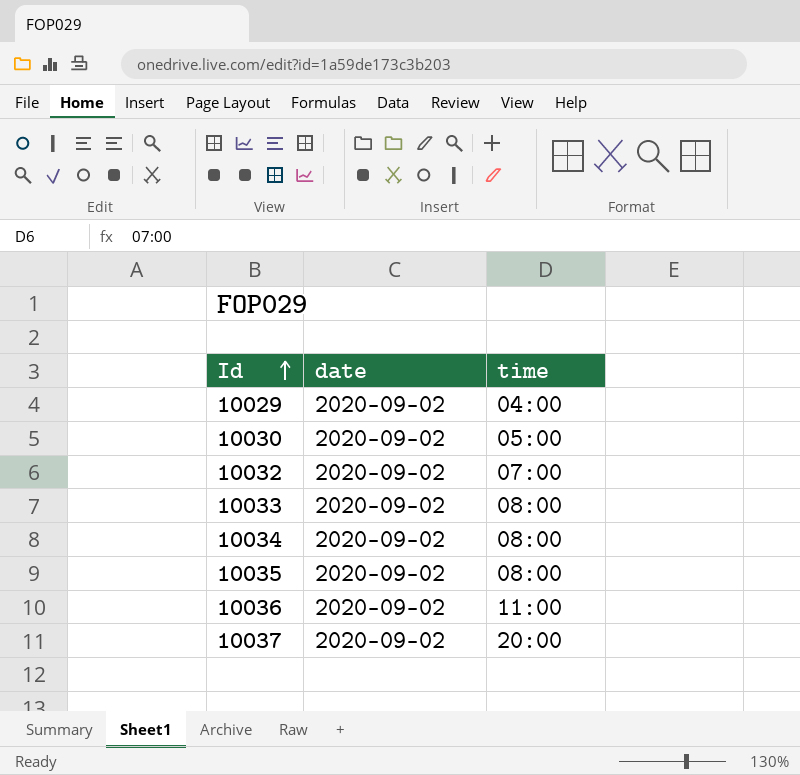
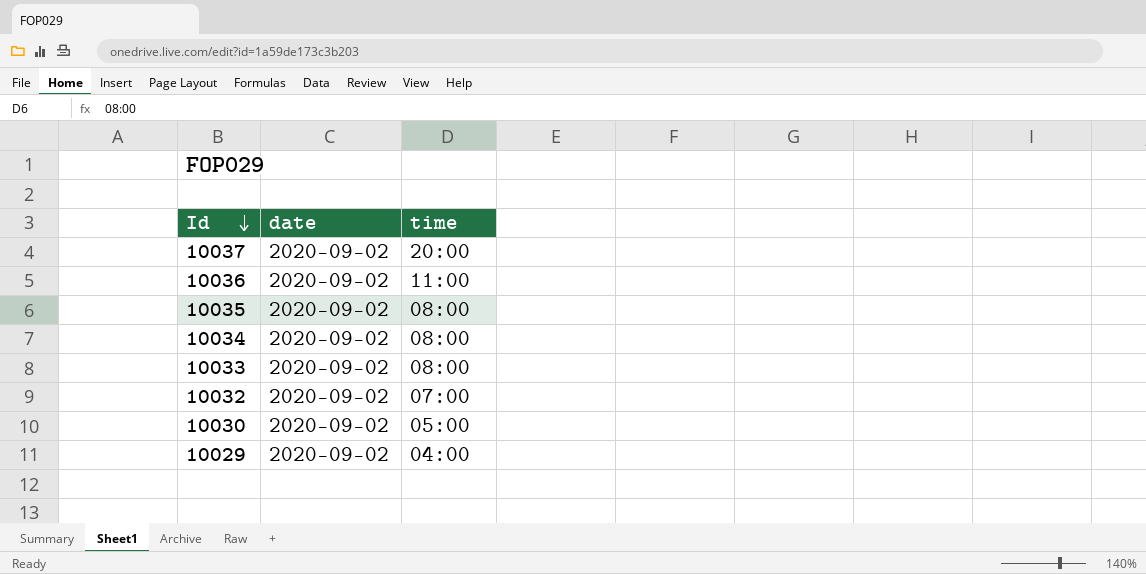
row order: Id ascending -> Id descending

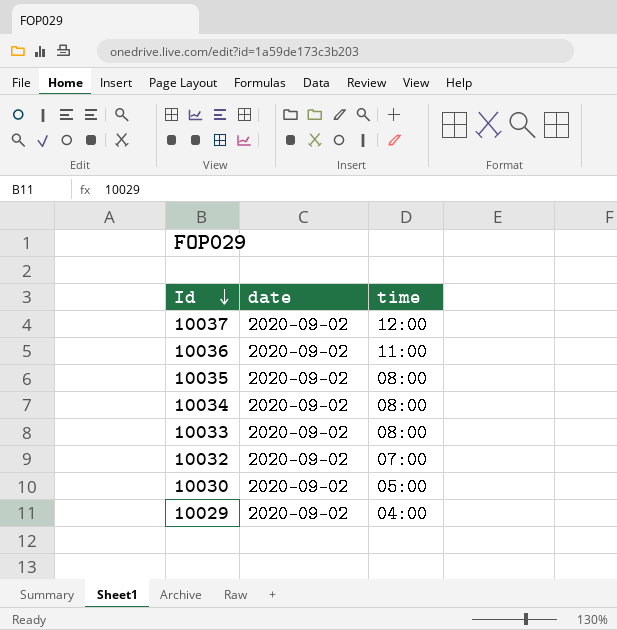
10037 | time: 20:00 -> 12:00

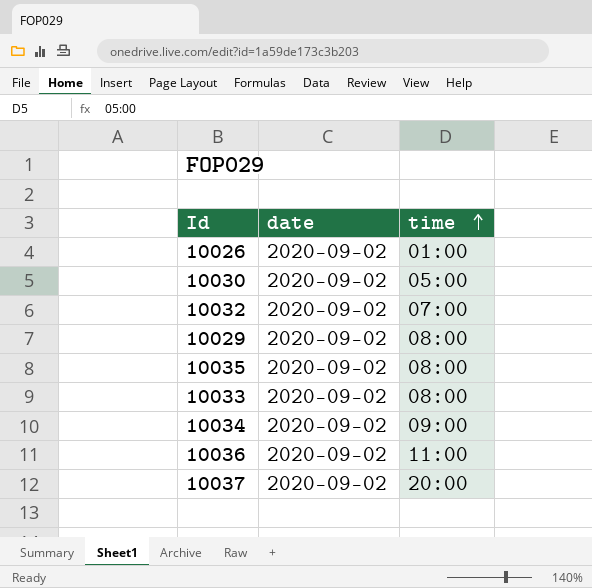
row order: Id descending -> time ascending
row 10026: none -> 2020-09-02 | 01:00
10029 | time: 04:00 -> 08:00
10034 | time: 08:00 -> 09:00
10037 | time: 12:00 -> 20:00

